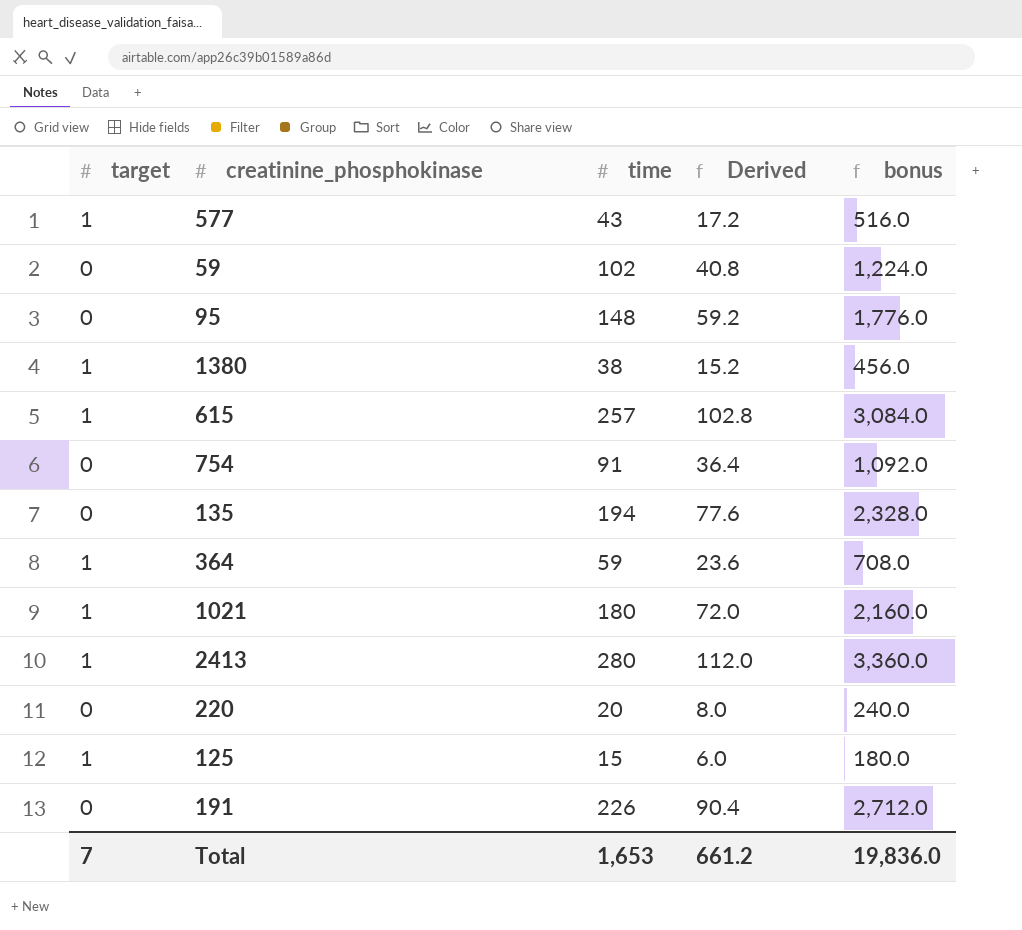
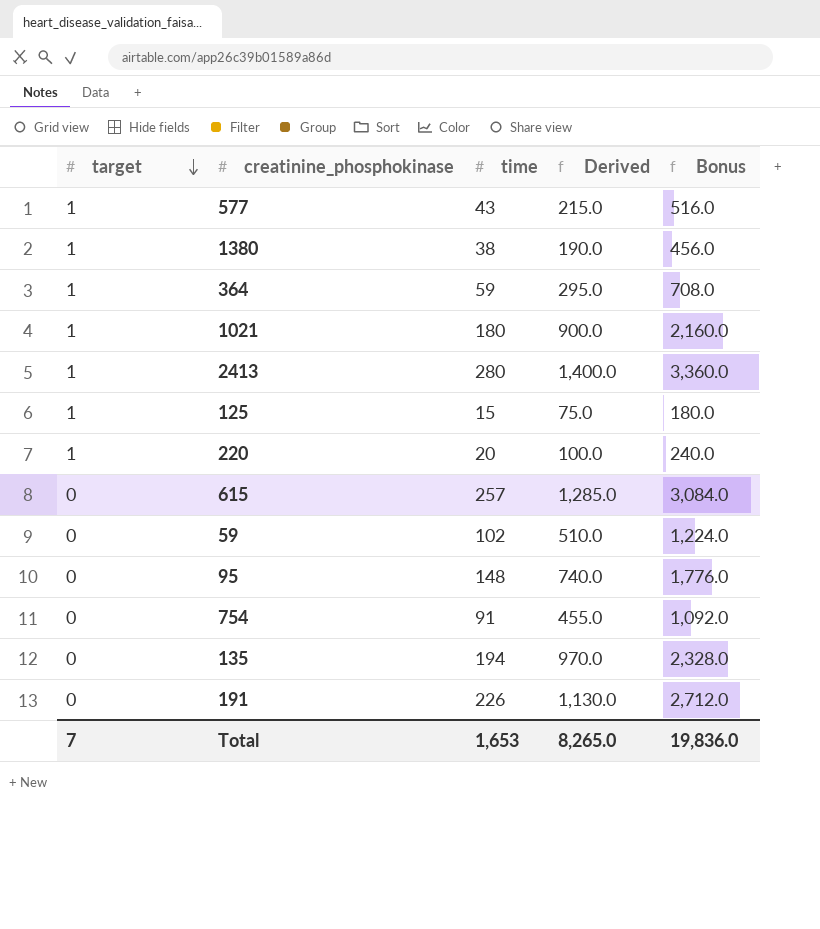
row order: none -> target descending
column Derived | formula: [time] * 0.4 -> [time] * 5
column name: bonus -> Bonus
220 | target: 0 -> 1
615 | target: 1 -> 0
Total | Derived: 661.2 -> 8,265.0

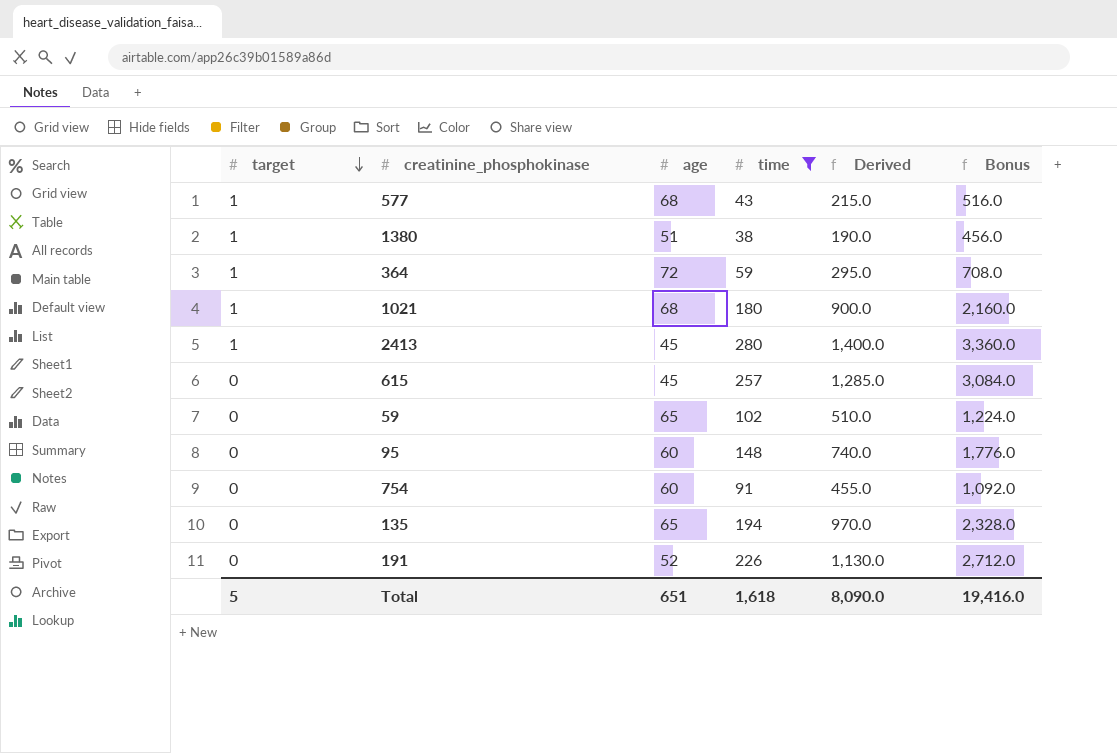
filter: none -> time >= 38
column age | position: none -> 3
Total | target: 7 -> 5
Total | time: 1,653 -> 1,618
Total | Derived: 8,265.0 -> 8,090.0
Total | Bonus: 19,836.0 -> 19,416.0

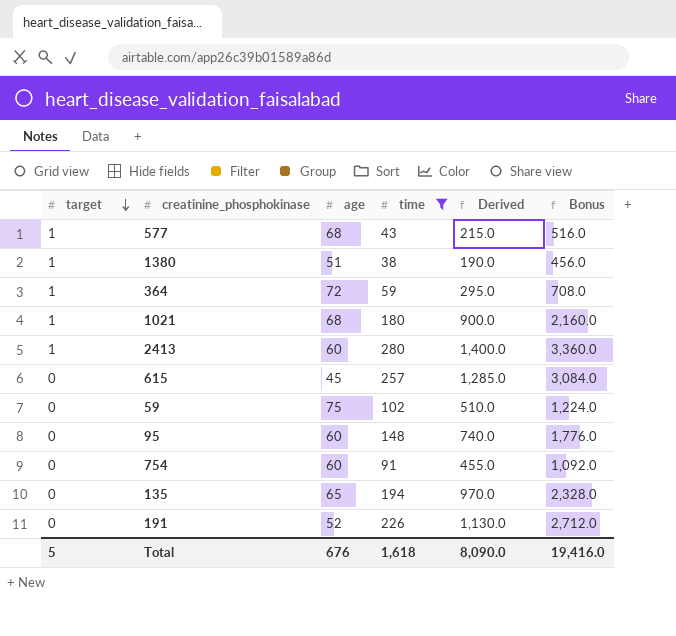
2413 | age: 45 -> 60
59 | age: 65 -> 75
Total | age: 651 -> 676

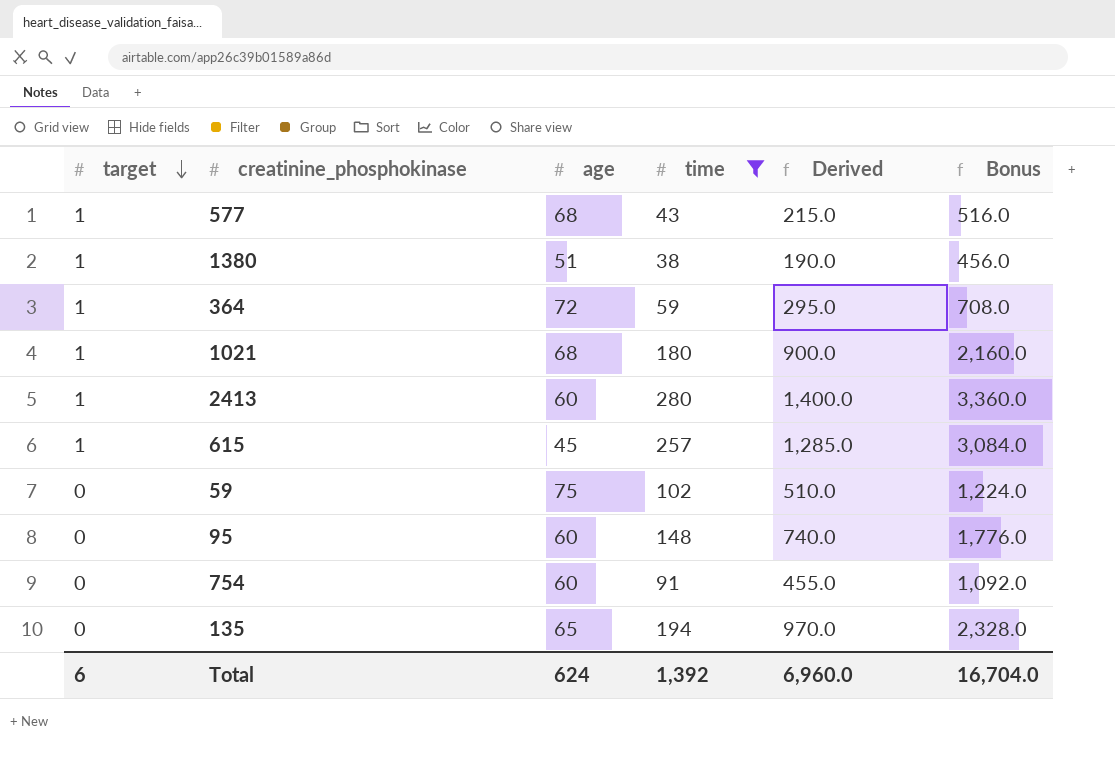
row 191: 0 | 52 | 226 | 1,130.0 | 2,712.0 -> none
615 | target: 0 -> 1
Total | target: 5 -> 6
Total | age: 676 -> 624
Total | time: 1,618 -> 1,392
Total | Derived: 8,090.0 -> 6,960.0
Total | Bonus: 19,416.0 -> 16,704.0

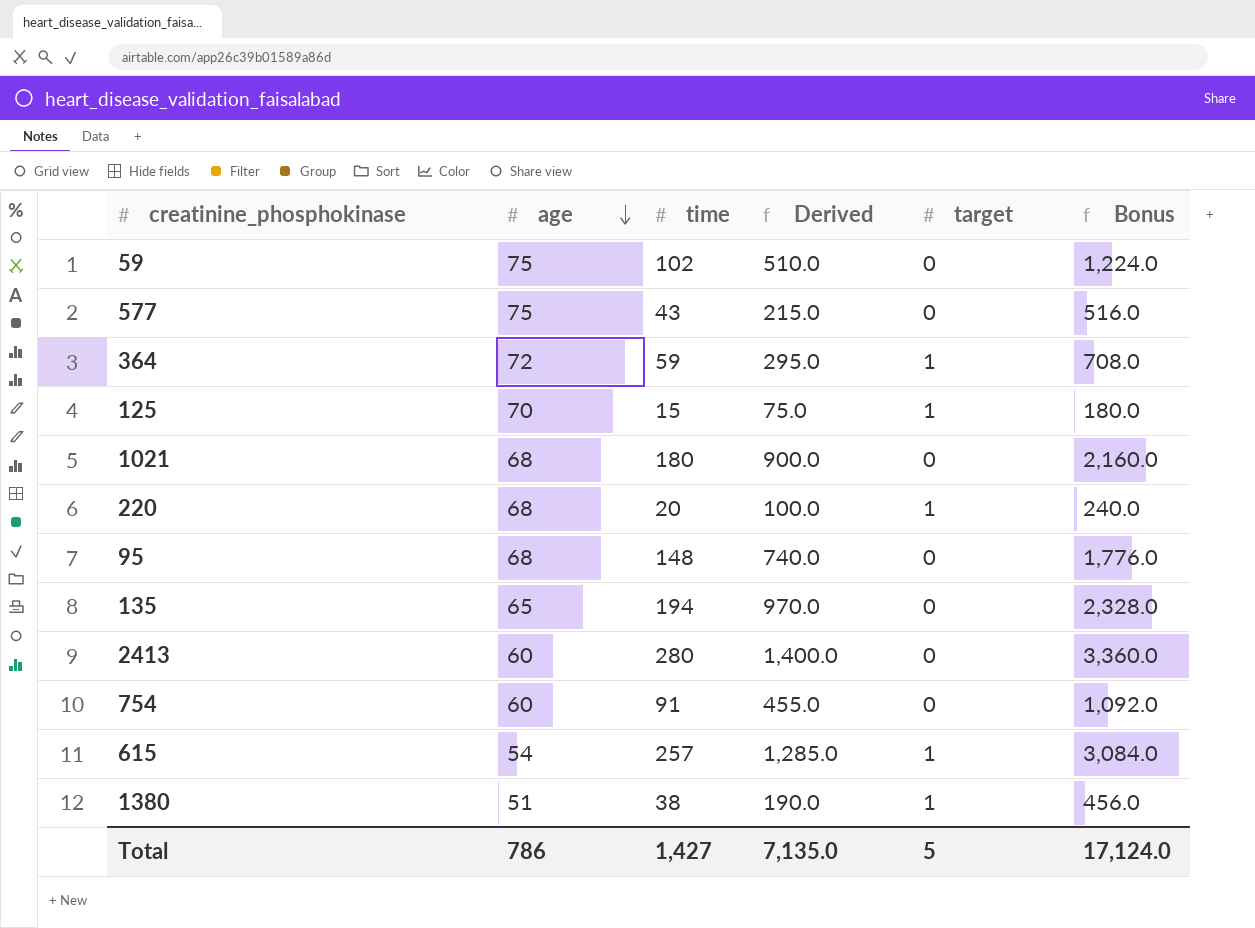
filter: time >= 38 -> none
row order: target descending -> age descending
column target | position: 1 -> 5
577 | age: 68 -> 75
577 | target: 1 -> 0
1021 | target: 1 -> 0
95 | age: 60 -> 68
2413 | target: 1 -> 0
615 | age: 45 -> 54
Total | age: 624 -> 786
Total | time: 1,392 -> 1,427
Total | Derived: 6,960.0 -> 7,135.0
Total | target: 6 -> 5
Total | Bonus: 16,704.0 -> 17,124.0

